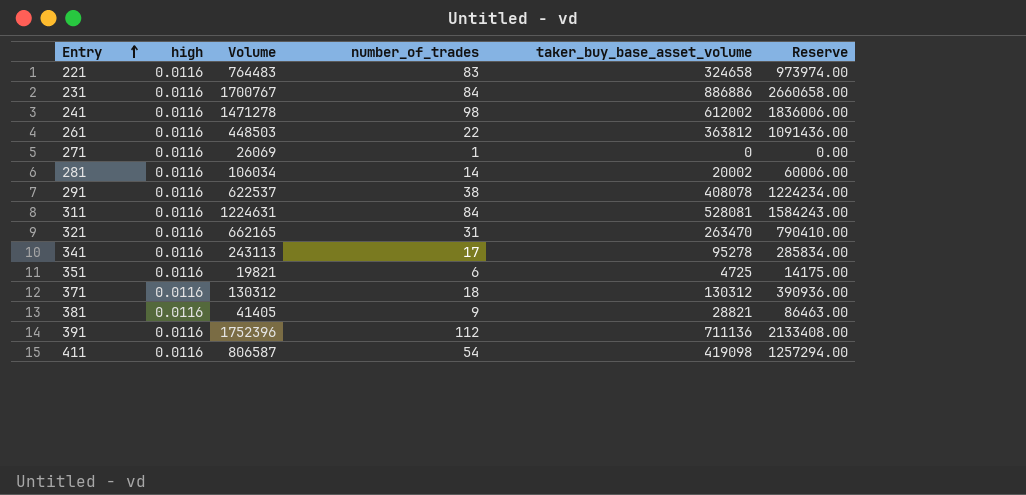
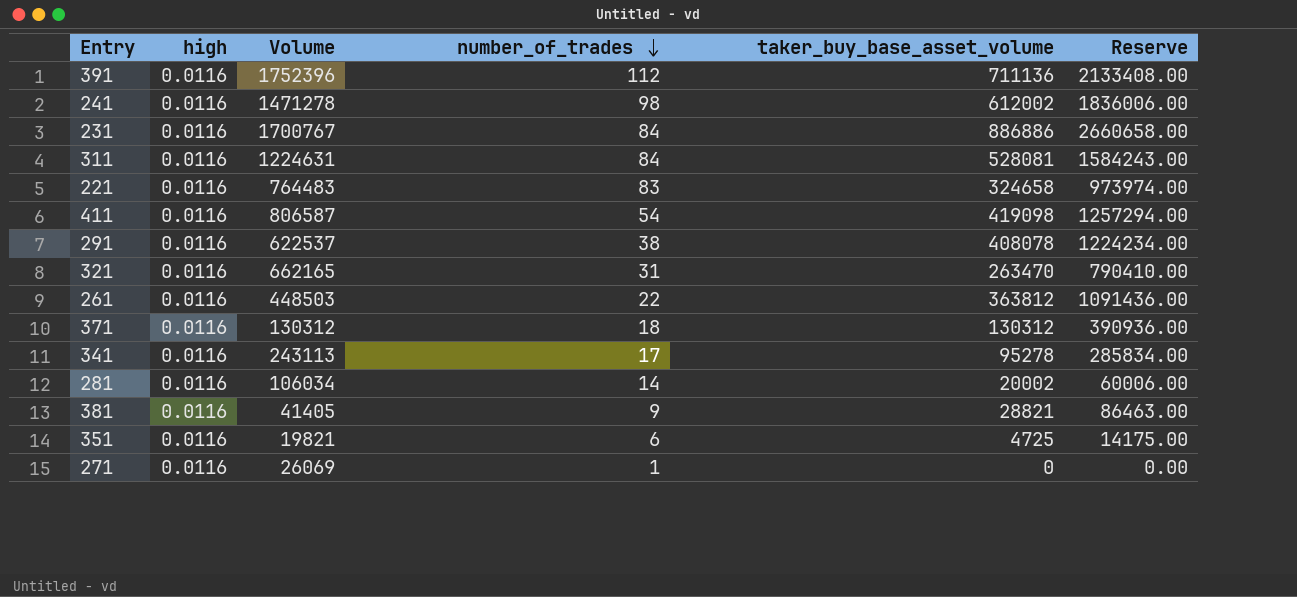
row order: Entry ascending -> number_of_trades descending

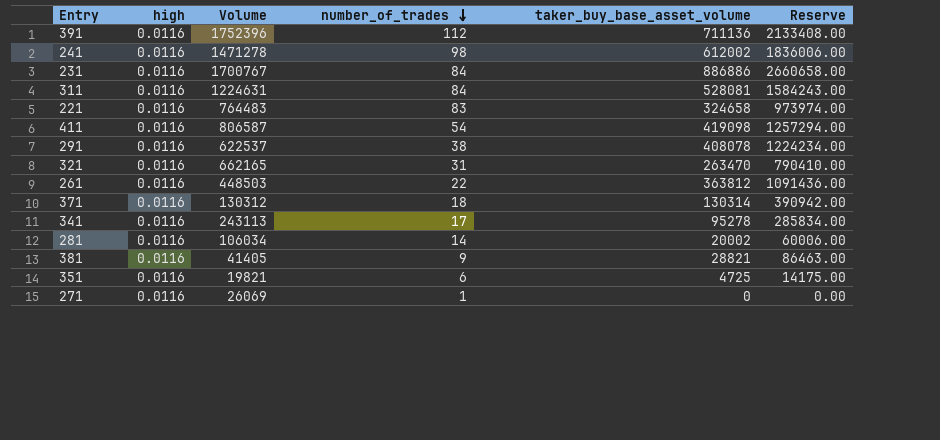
371 | taker_buy_base_asset_volume: 130312 -> 130314
371 | Reserve: 390936.00 -> 390942.00

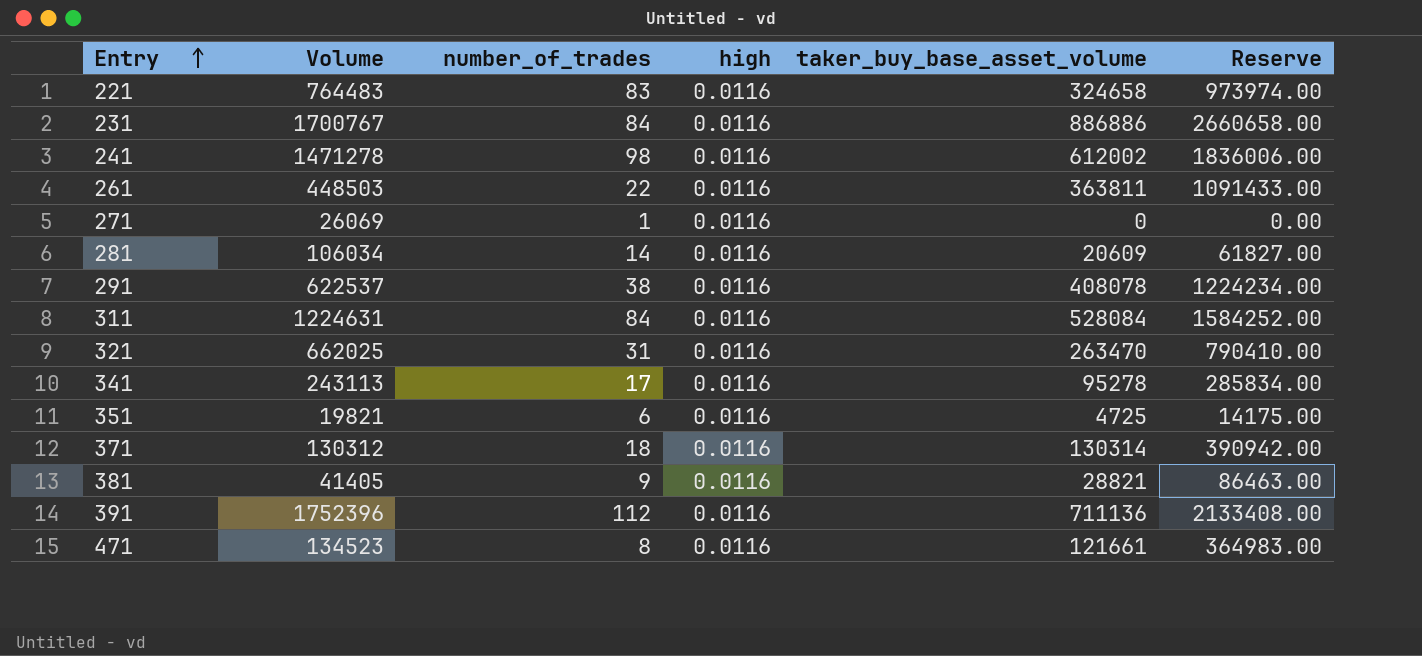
row order: number_of_trades descending -> Entry ascending
column high | position: 2 -> 4
row 411: 0.0116 | 806587 | 54 | 419098 | 1257294.00 -> none
261 | taker_buy_base_asset_volume: 363812 -> 363811
261 | Reserve: 1091436.00 -> 1091433.00
281 | taker_buy_base_asset_volume: 20002 -> 20609
281 | Reserve: 60006.00 -> 61827.00
311 | taker_buy_base_asset_volume: 528081 -> 528084
311 | Reserve: 1584243.00 -> 1584252.00
321 | Volume: 662165 -> 662025
row 471: none -> 134523 | 8 | 0.0116 | 121661 | 364983.00

